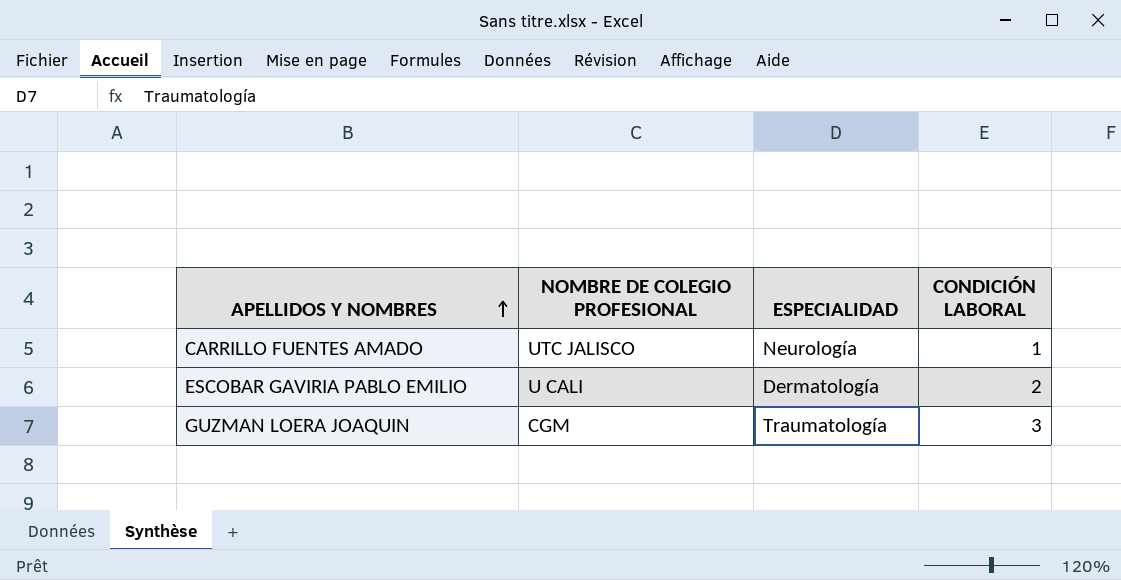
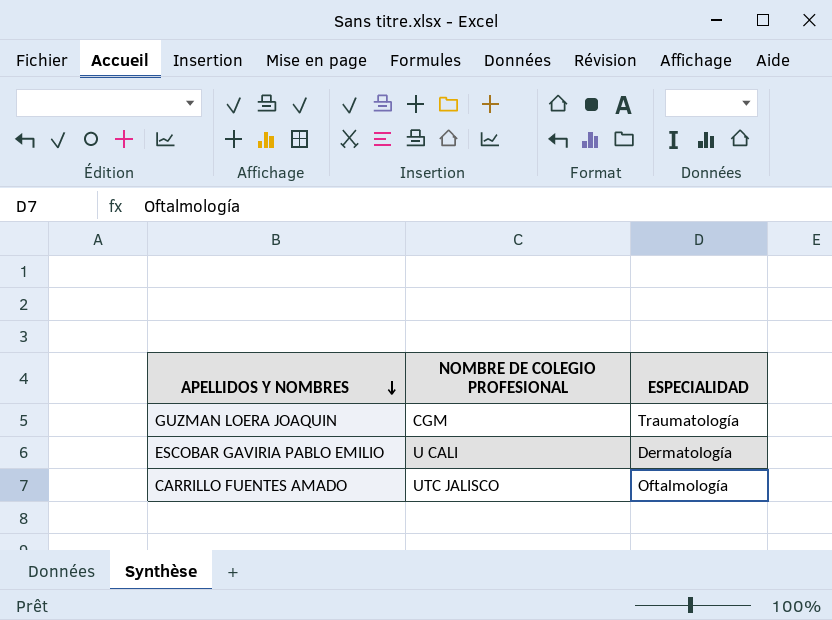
row order: APELLIDOS Y NOMBRES ascending -> APELLIDOS Y NOMBRES descending
column CONDICIÓN LABORAL | position: 4 -> none
CARRILLO FUENTES AMADO | ESPECIALIDAD: Neurología -> Oftalmología

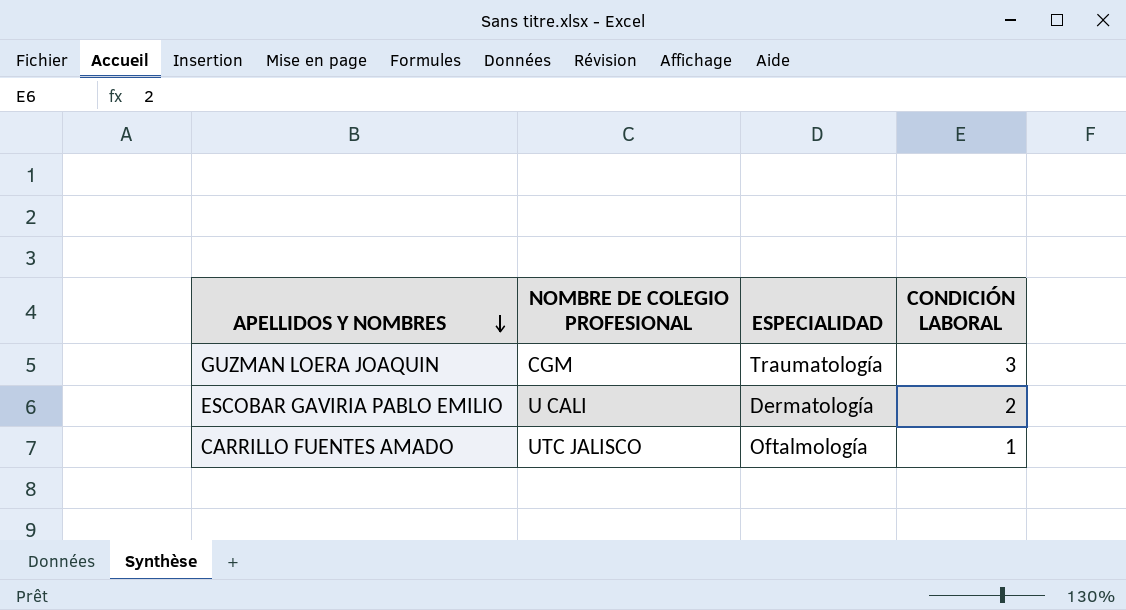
column CONDICIÓN LABORAL | position: none -> 4

